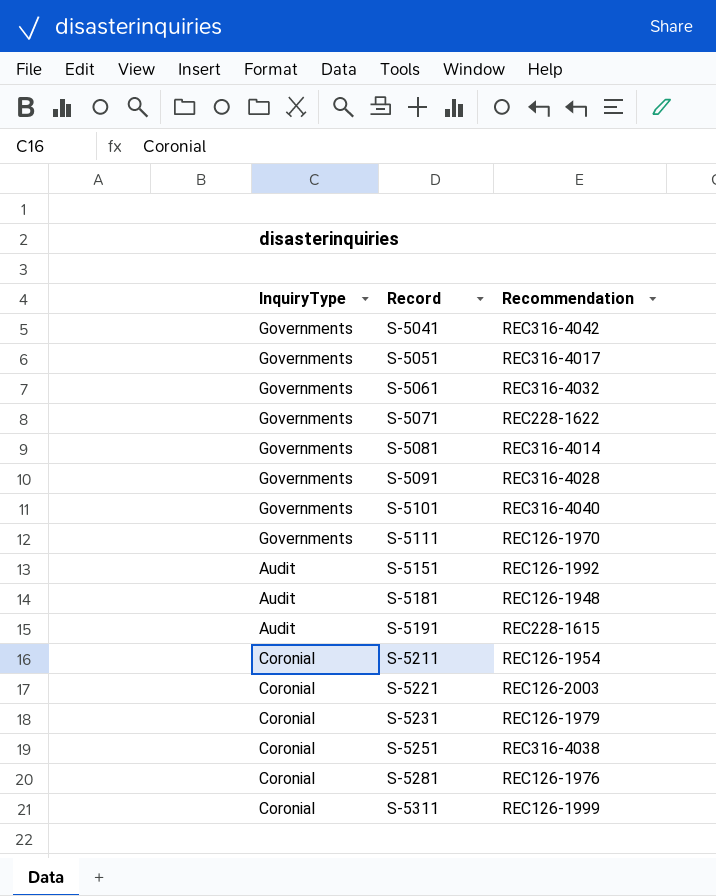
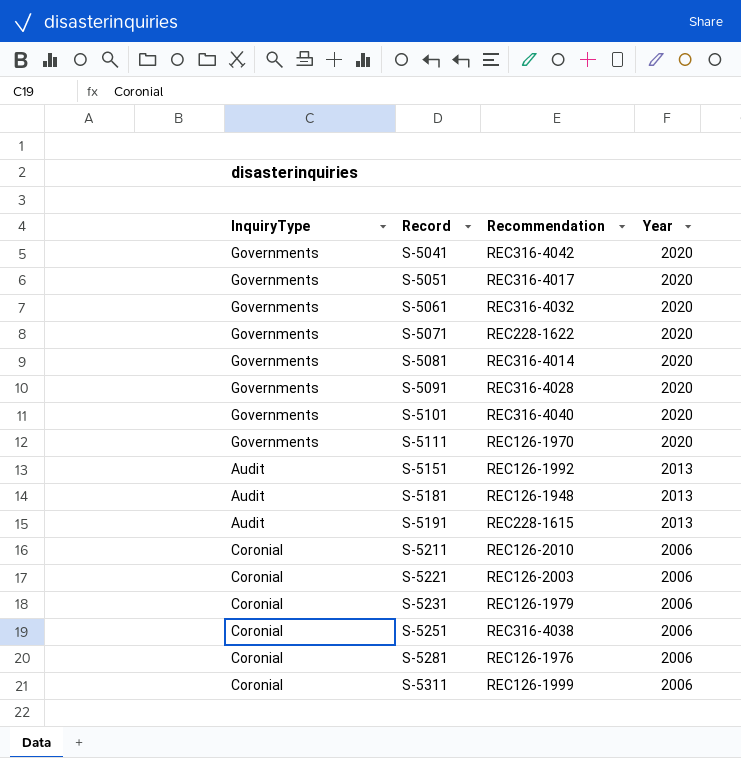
column Year | position: none -> 4
S-5211 | Recommendation: REC126-1954 -> REC126-2010

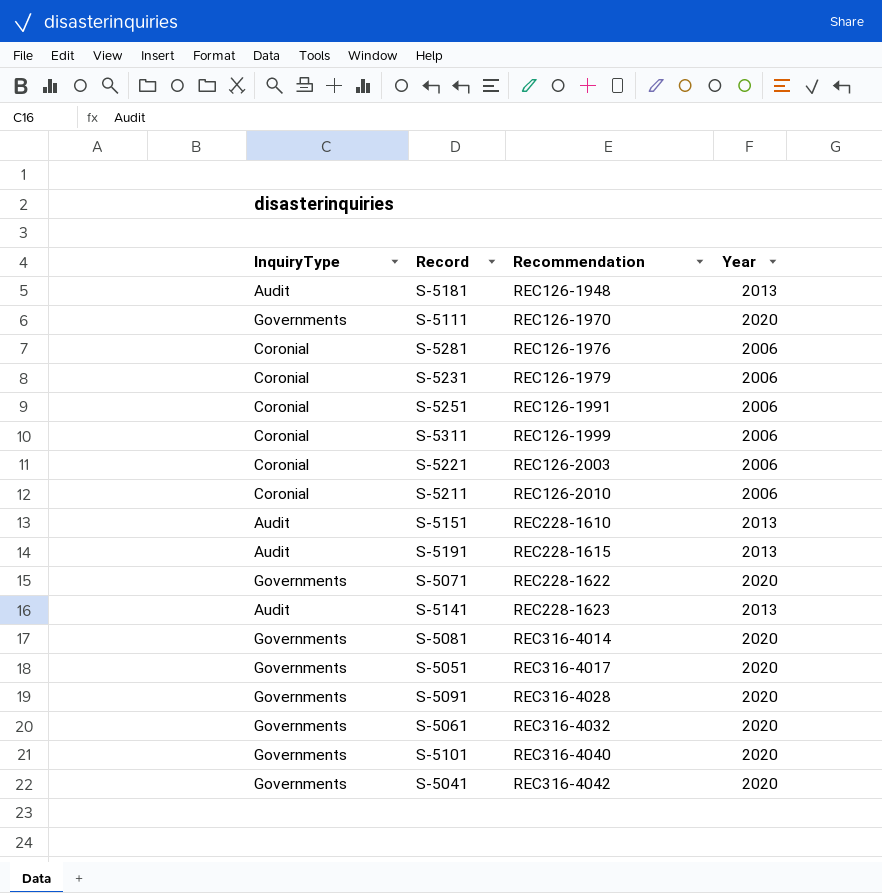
row order: Record ascending -> Recommendation ascending
S-5251 | Recommendation: REC316-4038 -> REC126-1991
S-5151 | Recommendation: REC126-1992 -> REC228-1610
row S-5141: none -> Audit | REC228-1623 | 2013

